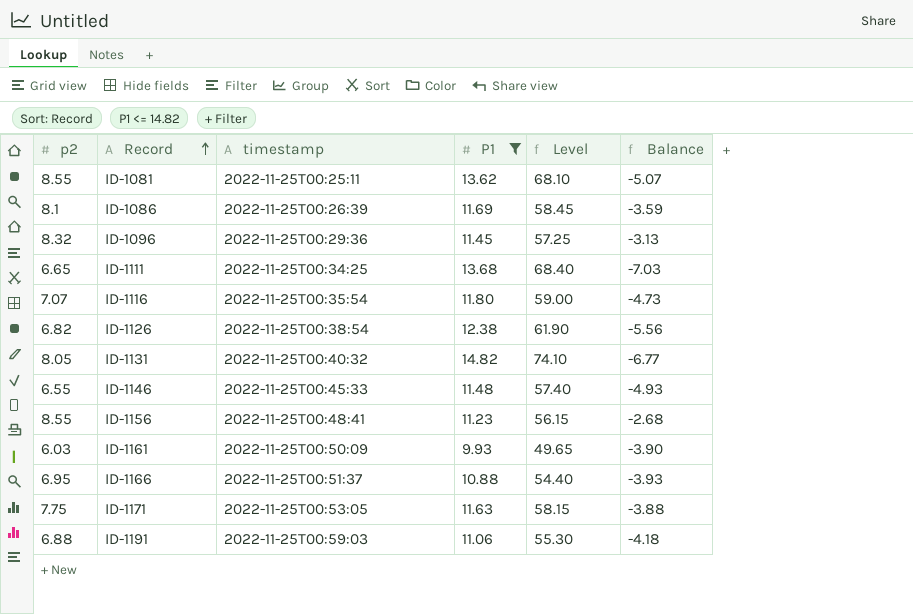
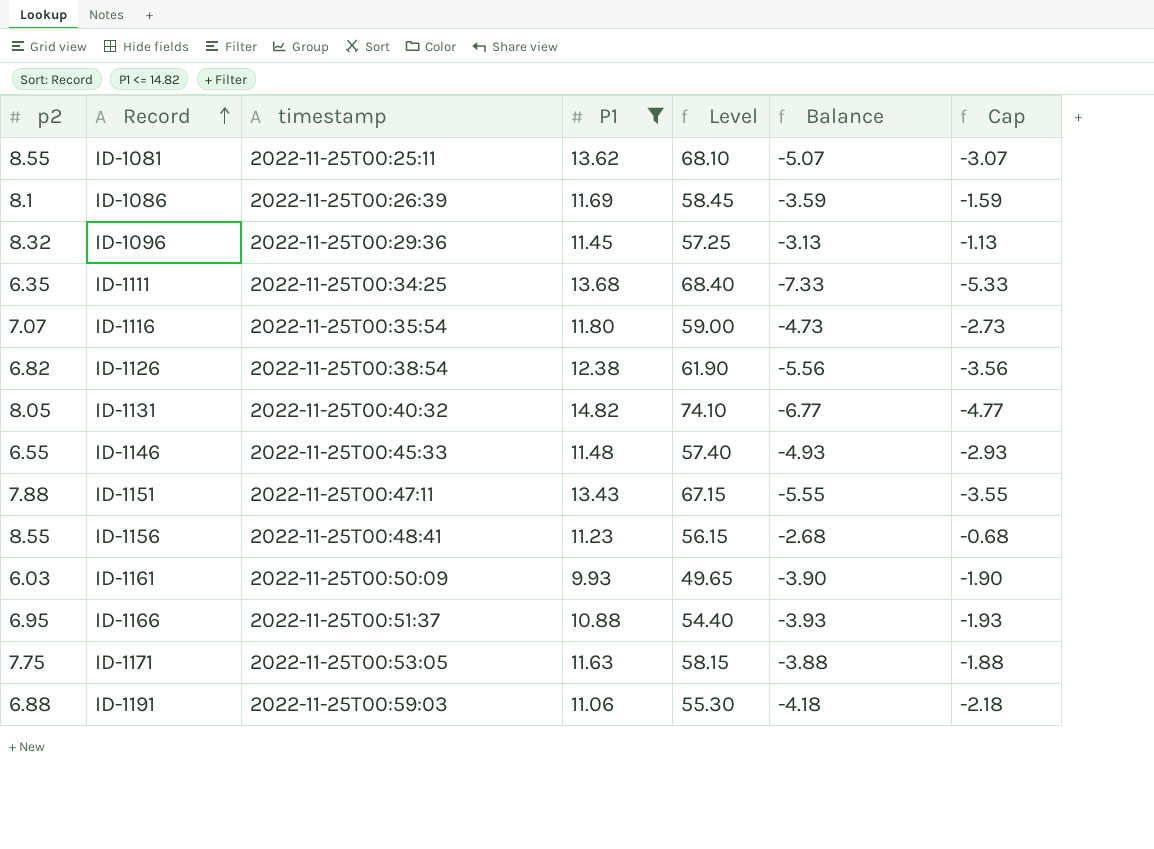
column Cap | formula: none -> [Balance] + 2
ID-1111 | p2: 6.65 -> 6.35
ID-1111 | Balance: -7.03 -> -7.33
row ID-1151: none -> 7.88 | 2022-11-25T00:47:11 | 13.43 | 67.15 | -5.55 | -3.55

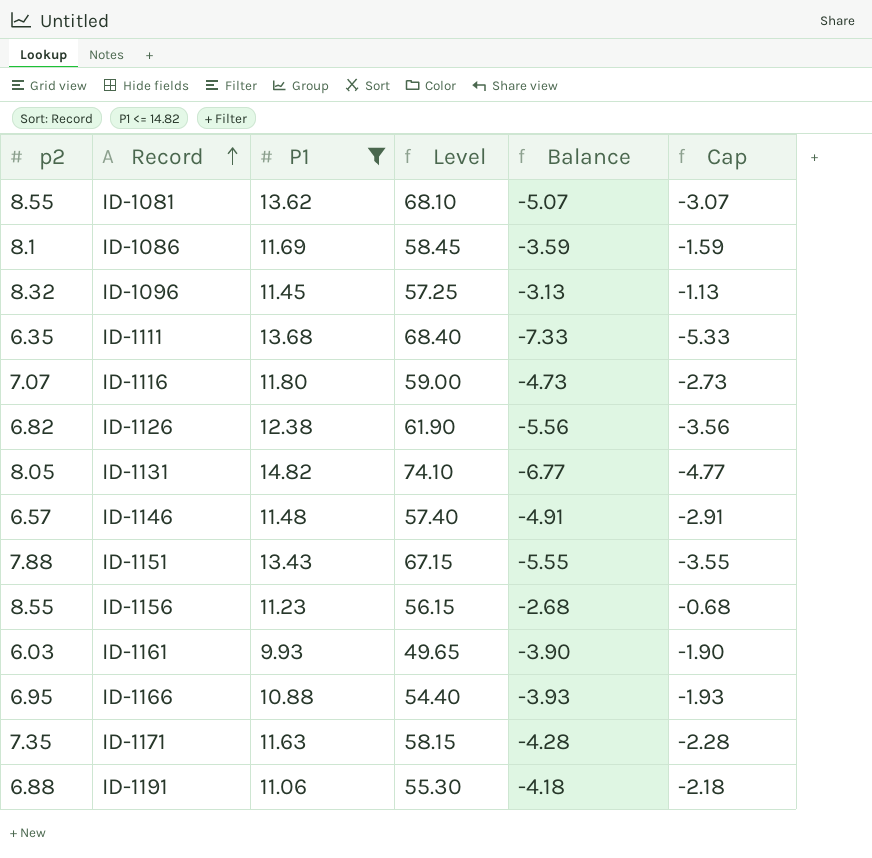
column timestamp | position: 3 -> none
ID-1146 | p2: 6.55 -> 6.57
ID-1146 | Balance: -4.93 -> -4.91
ID-1146 | Cap: -2.93 -> -2.91
ID-1171 | p2: 7.75 -> 7.35
ID-1171 | Balance: -3.88 -> -4.28
ID-1171 | Cap: -1.88 -> -2.28

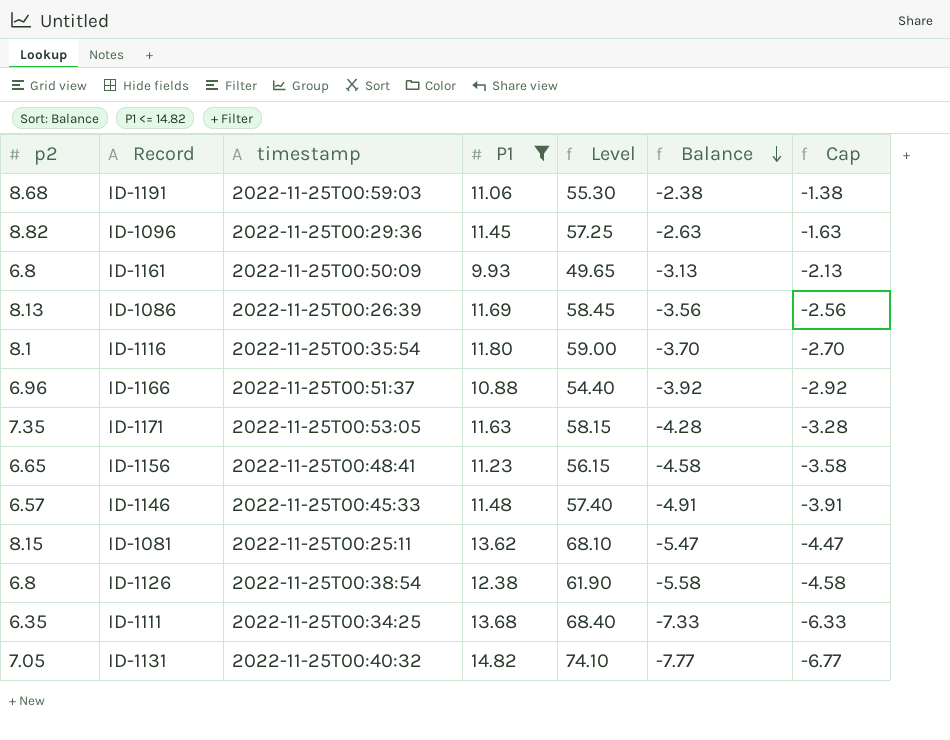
row order: Record ascending -> Balance descending
column timestamp | position: none -> 3
column Cap | formula: [Balance] + 2 -> [Balance] + 1
row ID-1151: 7.88 | 13.43 | 67.15 | -5.55 | -3.55 -> none
ID-1191 | p2: 6.88 -> 8.68
ID-1191 | Balance: -4.18 -> -2.38
ID-1096 | p2: 8.32 -> 8.82
ID-1096 | Balance: -3.13 -> -2.63
ID-1161 | p2: 6.03 -> 6.8
ID-1161 | Balance: -3.90 -> -3.13
ID-1086 | p2: 8.1 -> 8.13
ID-1086 | Balance: -3.59 -> -3.56
ID-1116 | p2: 7.07 -> 8.1
ID-1116 | Balance: -4.73 -> -3.70
ID-1166 | p2: 6.95 -> 6.96
ID-1166 | Balance: -3.93 -> -3.92
ID-1156 | p2: 8.55 -> 6.65
ID-1156 | Balance: -2.68 -> -4.58
ID-1081 | p2: 8.55 -> 8.15
ID-1081 | Balance: -5.07 -> -5.47
ID-1126 | p2: 6.82 -> 6.8
ID-1126 | Balance: -5.56 -> -5.58
ID-1131 | p2: 8.05 -> 7.05
ID-1131 | Balance: -6.77 -> -7.77

